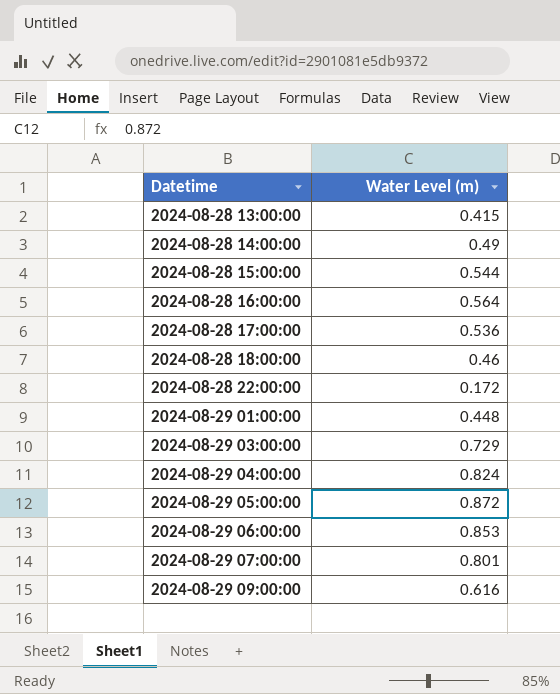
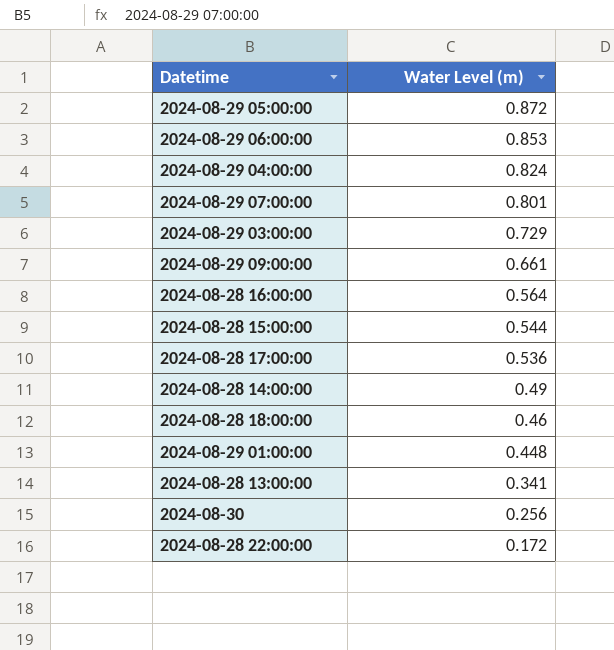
row order: Datetime ascending -> Water Level (m) descending
2024-08-29 09:00:00 | Water Level (m): 0.616 -> 0.661
2024-08-28 13:00:00 | Water Level (m): 0.415 -> 0.341
row 2024-08-30: none -> 0.256

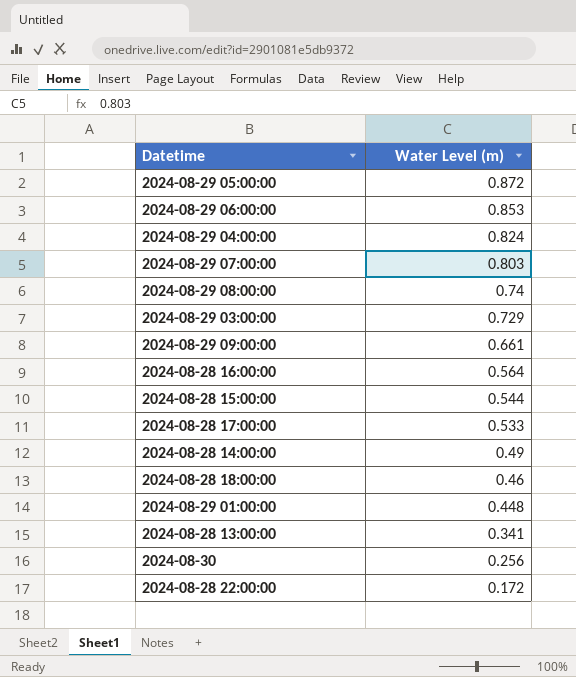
2024-08-29 07:00:00 | Water Level (m): 0.801 -> 0.803
row 2024-08-29 08:00:00: none -> 0.74
2024-08-28 17:00:00 | Water Level (m): 0.536 -> 0.533

